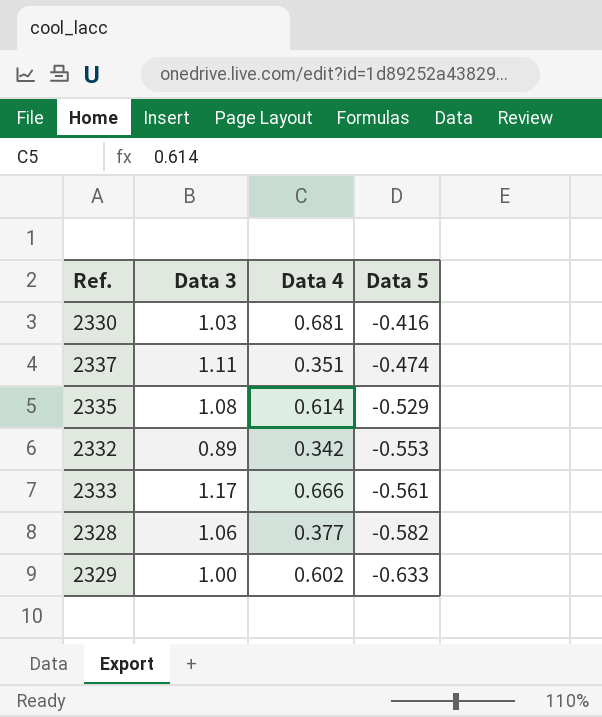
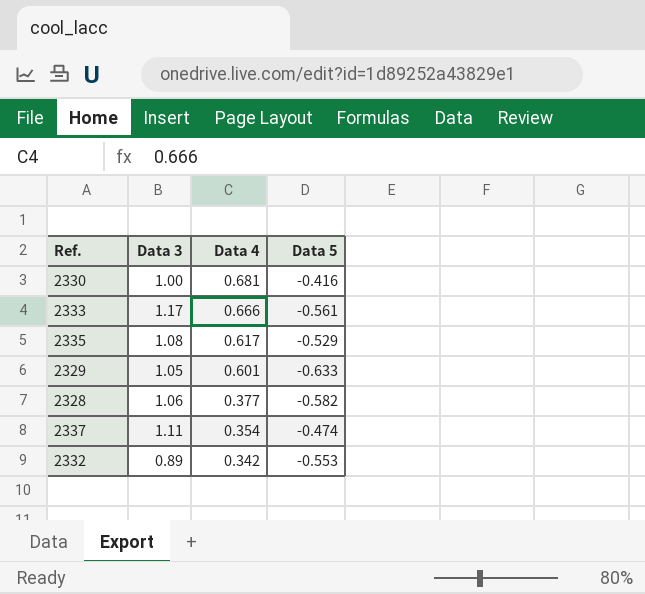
row order: Data 5 descending -> Data 4 descending
2330 | Data 3: 1.03 -> 1.00
2335 | Data 4: 0.614 -> 0.617
2329 | Data 3: 1.00 -> 1.05
2329 | Data 4: 0.602 -> 0.601
2337 | Data 4: 0.351 -> 0.354

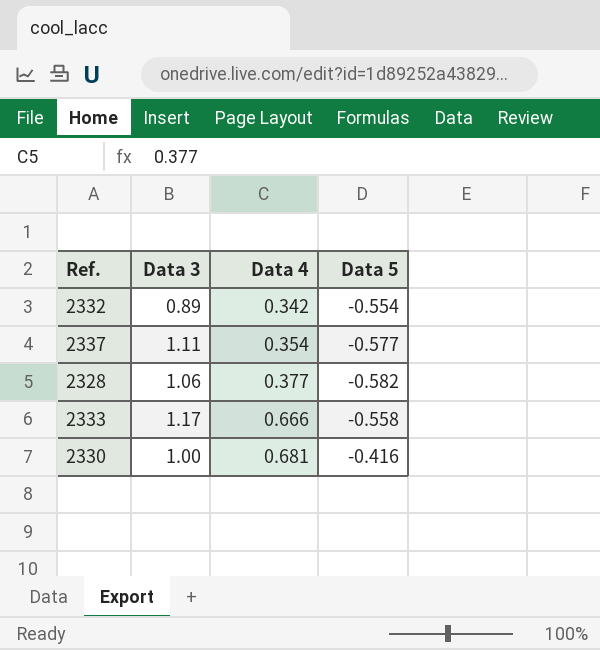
row order: Data 4 descending -> Data 4 ascending
row 2335: 1.08 | 0.617 | -0.529 -> none
row 2329: 1.05 | 0.601 | -0.633 -> none
2332 | Data 5: -0.553 -> -0.554
2337 | Data 5: -0.474 -> -0.577
2333 | Data 5: -0.561 -> -0.558

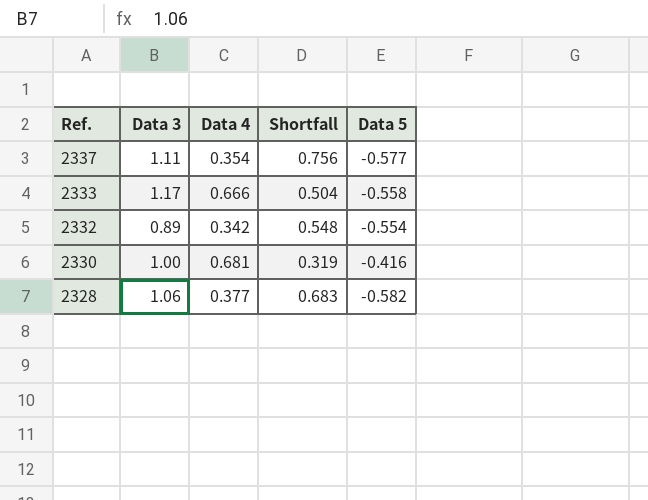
row order: Data 4 ascending -> Ref. descending
column Shortfall | formula: none -> [Data 3] - [Data 4]

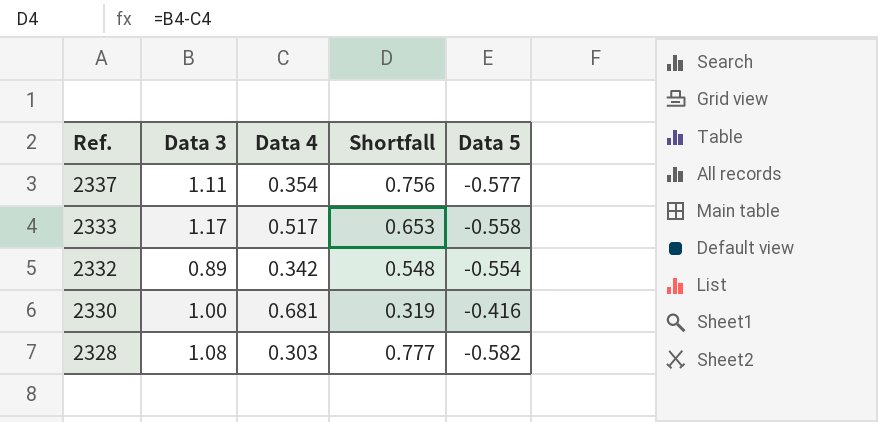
2333 | Data 4: 0.666 -> 0.517
2333 | Shortfall: 0.504 -> 0.653
2328 | Data 3: 1.06 -> 1.08
2328 | Data 4: 0.377 -> 0.303
2328 | Shortfall: 0.683 -> 0.777

